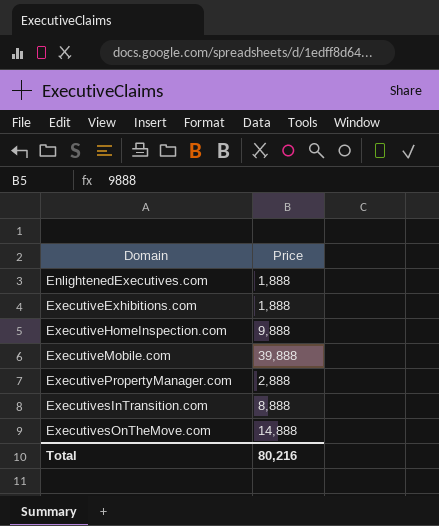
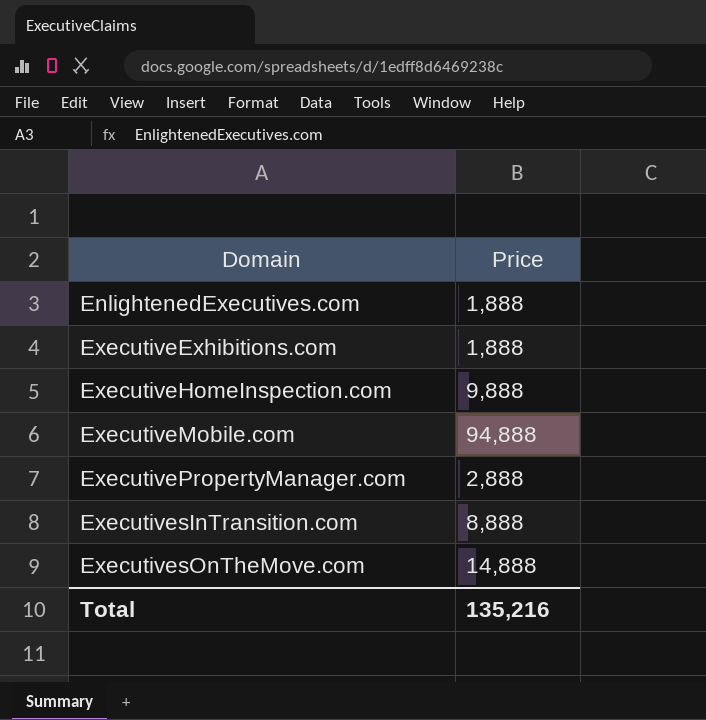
ExecutiveMobile.com | Price: 39,888 -> 94,888
Total | Price: 80,216 -> 135,216

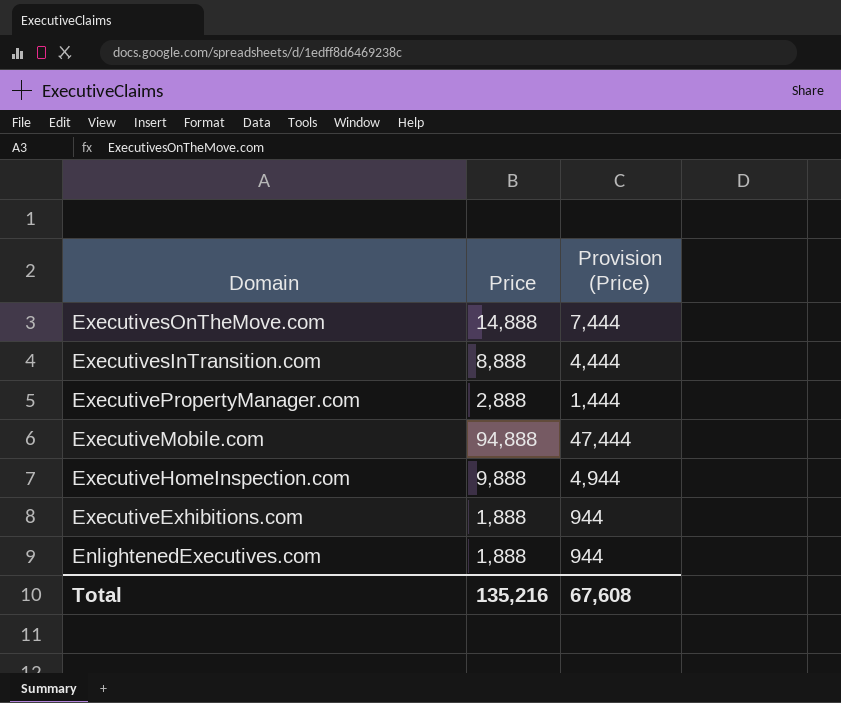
row order: Domain ascending -> Domain descending
column Provision (Price) | formula: none -> [Price] * 0.5

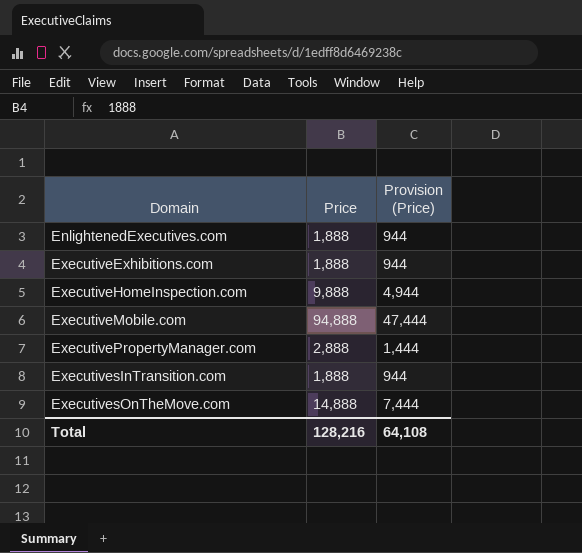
row order: Domain descending -> Domain ascending
ExecutivesInTransition.com | Price: 8,888 -> 1,888
ExecutivesInTransition.com | Provision (Price): 4,444 -> 944
Total | Price: 135,216 -> 128,216
Total | Provision (Price): 67,608 -> 64,108

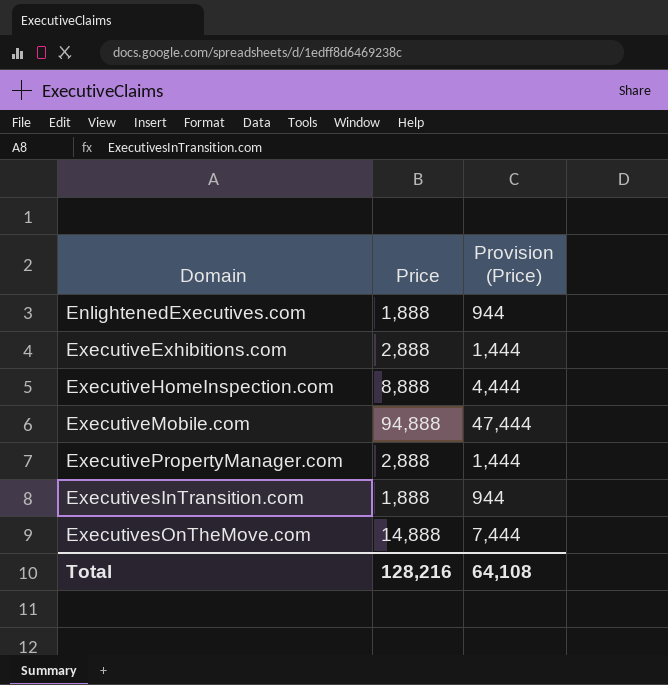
ExecutiveExhibitions.com | Price: 1,888 -> 2,888
ExecutiveExhibitions.com | Provision (Price): 944 -> 1,444
ExecutiveHomeInspection.com | Price: 9,888 -> 8,888
ExecutiveHomeInspection.com | Provision (Price): 4,944 -> 4,444

